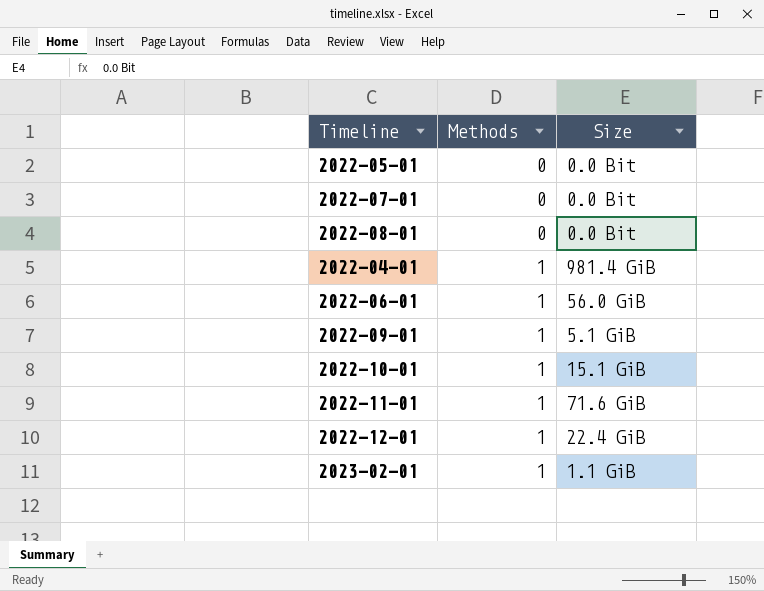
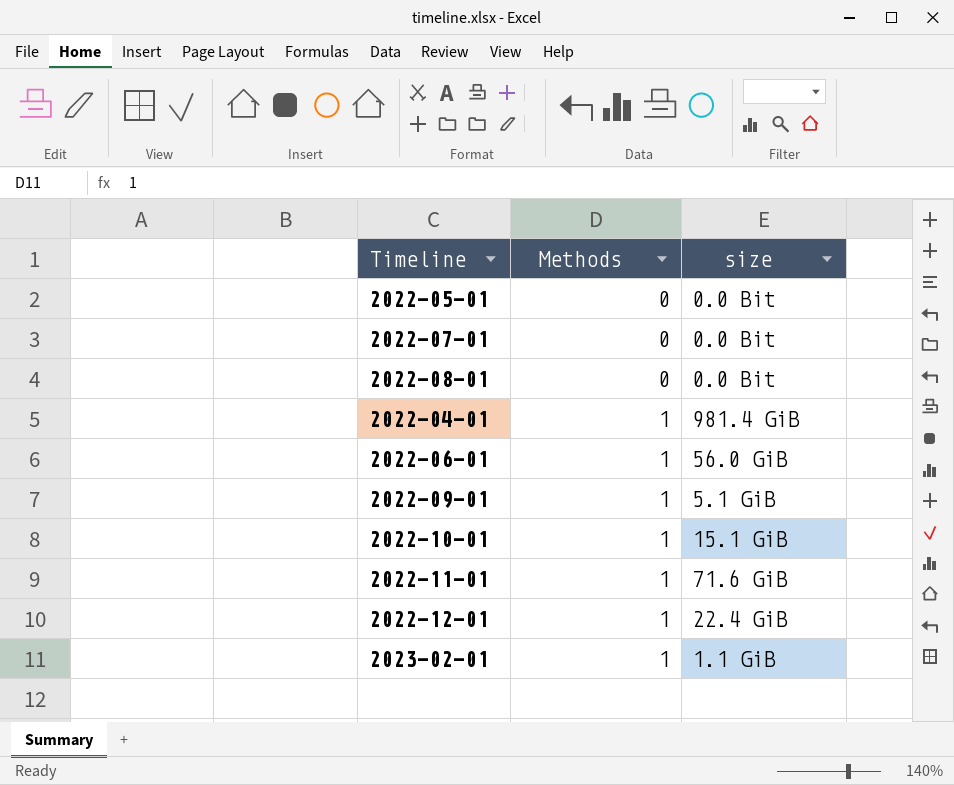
column name: Size -> size

